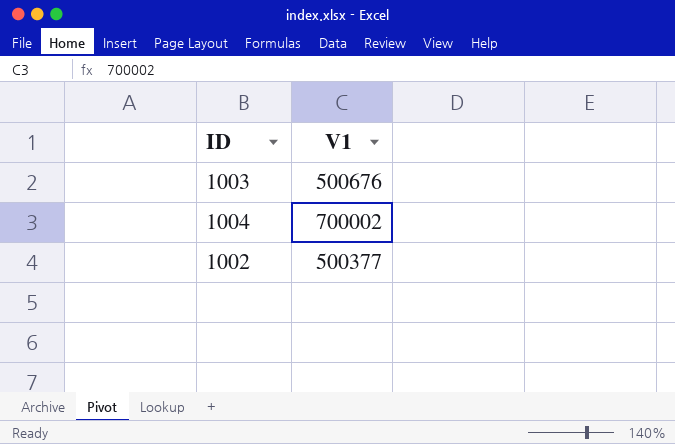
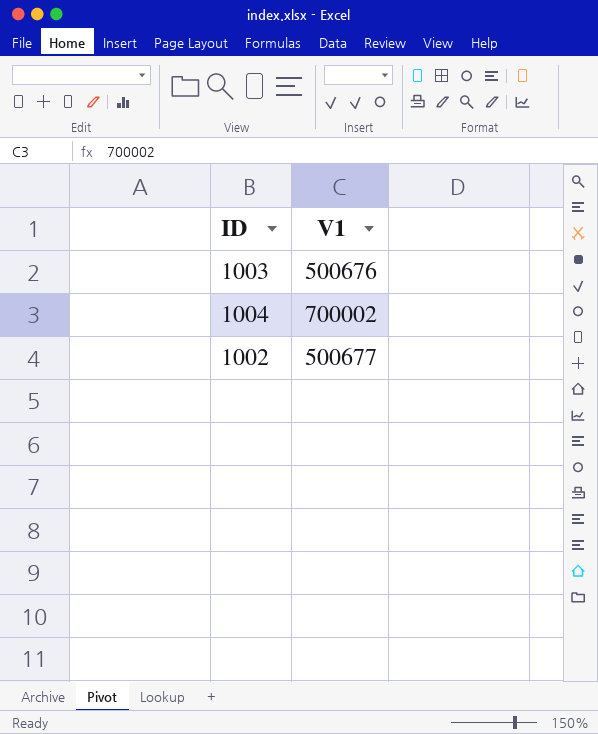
1002 | V1: 500377 -> 500677

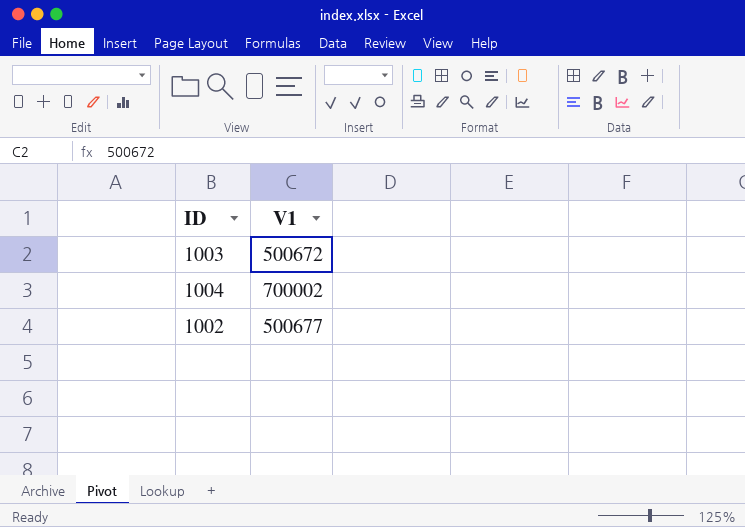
1003 | V1: 500676 -> 500672

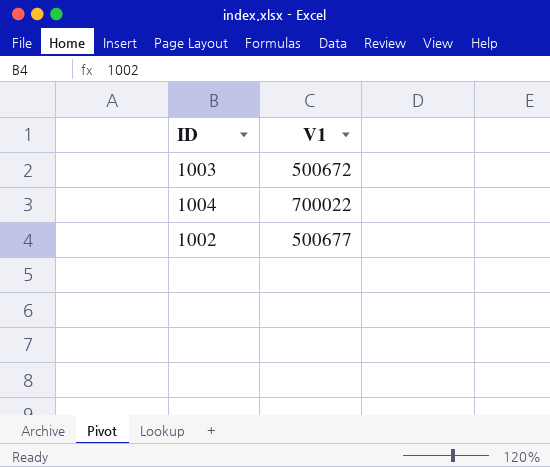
1004 | V1: 700002 -> 700022

